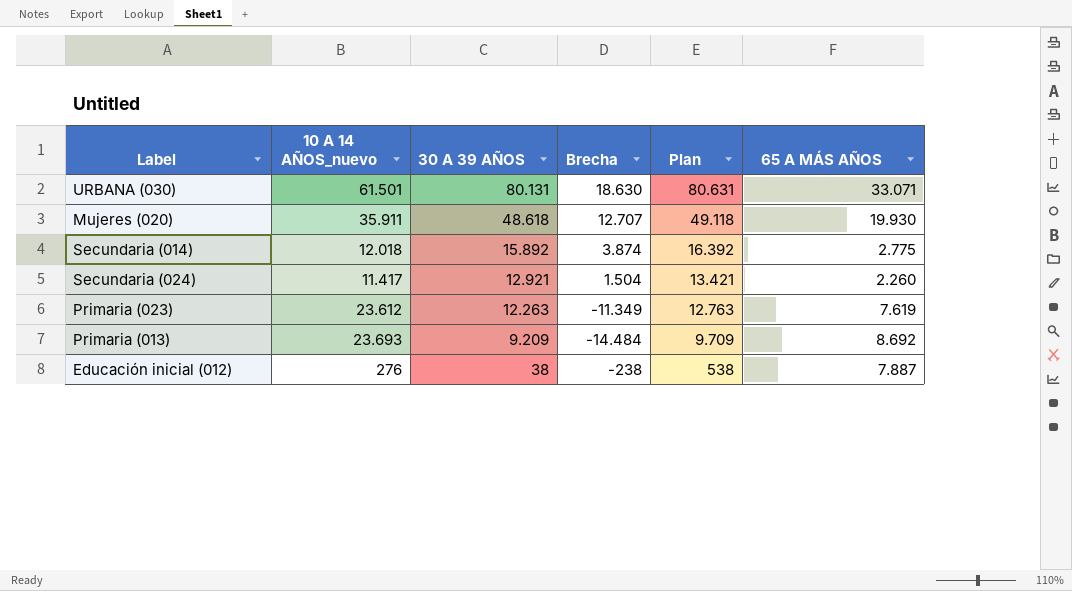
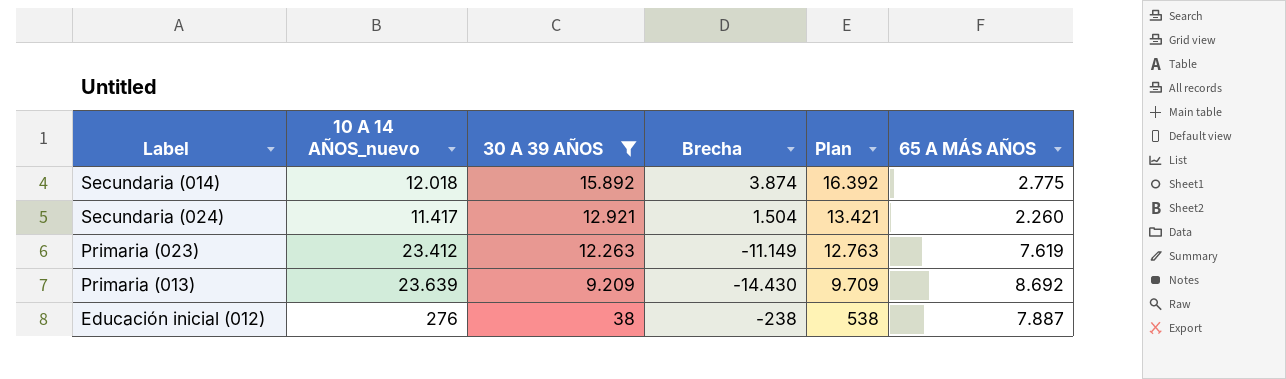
filter: none -> 30 A 39 AÑOS <= 15.892
Primaria (023) | 10 A 14 AÑOS_nuevo: 23.612 -> 23.412
Primaria (023) | Brecha: -11.349 -> -11.149
Primaria (013) | 10 A 14 AÑOS_nuevo: 23.693 -> 23.639
Primaria (013) | Brecha: -14.484 -> -14.430

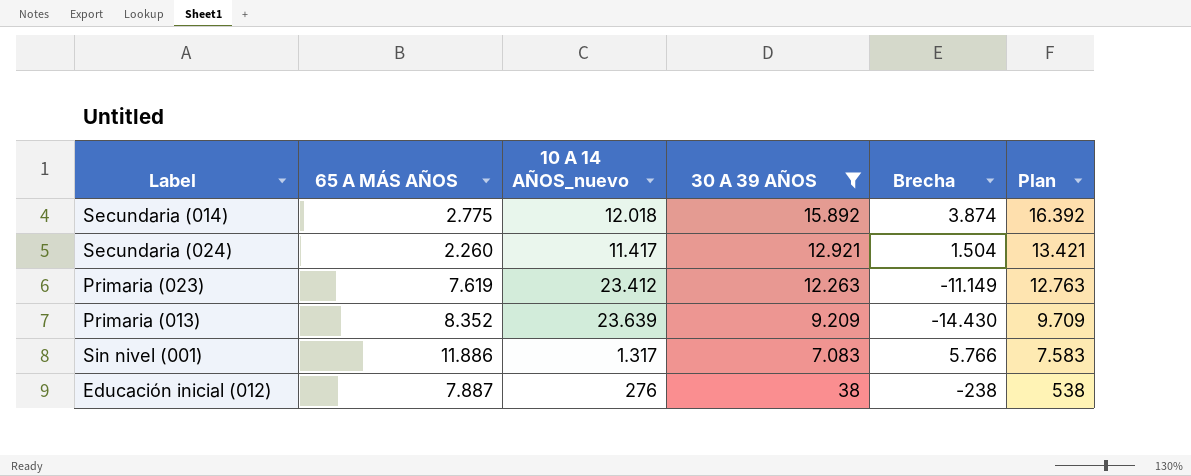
column 65 A MÁS AÑOS | position: 6 -> 2
Primaria (013) | 65 A MÁS AÑOS: 8.692 -> 8.352
row Sin nivel (001): none -> 11.886 | 1.317 | 7.083 | 5.766 | 7.583

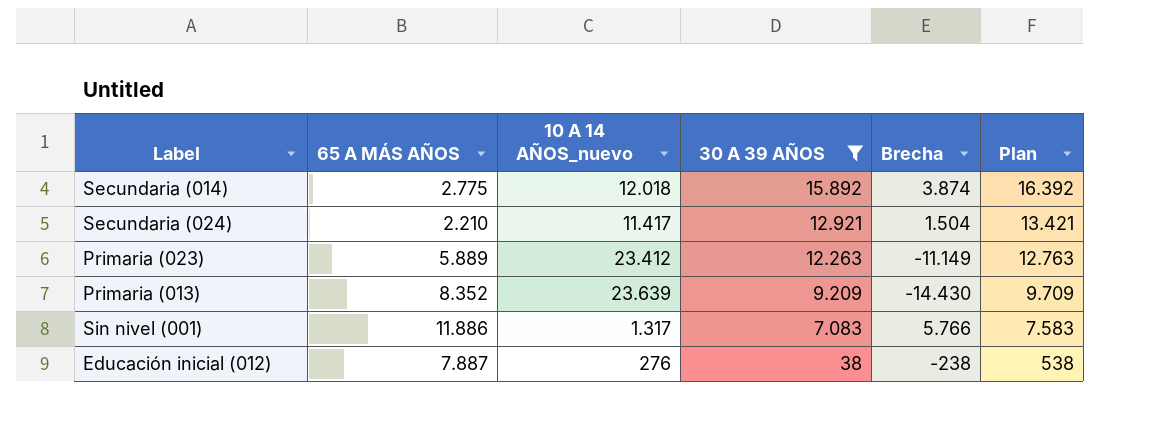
Secundaria (024) | 65 A MÁS AÑOS: 2.260 -> 2.210
Primaria (023) | 65 A MÁS AÑOS: 7.619 -> 5.889

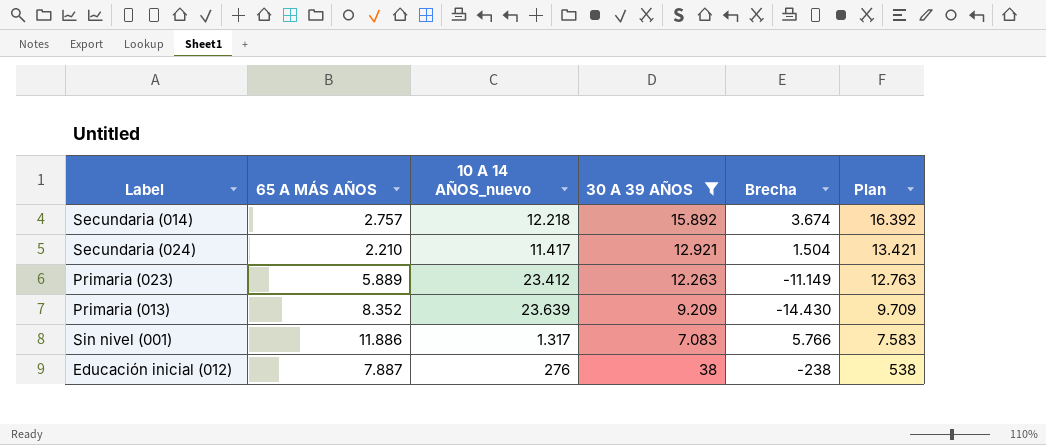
Secundaria (014) | 65 A MÁS AÑOS: 2.775 -> 2.757
Secundaria (014) | 10 A 14 AÑOS_nuevo: 12.018 -> 12.218
Secundaria (014) | Brecha: 3.874 -> 3.674

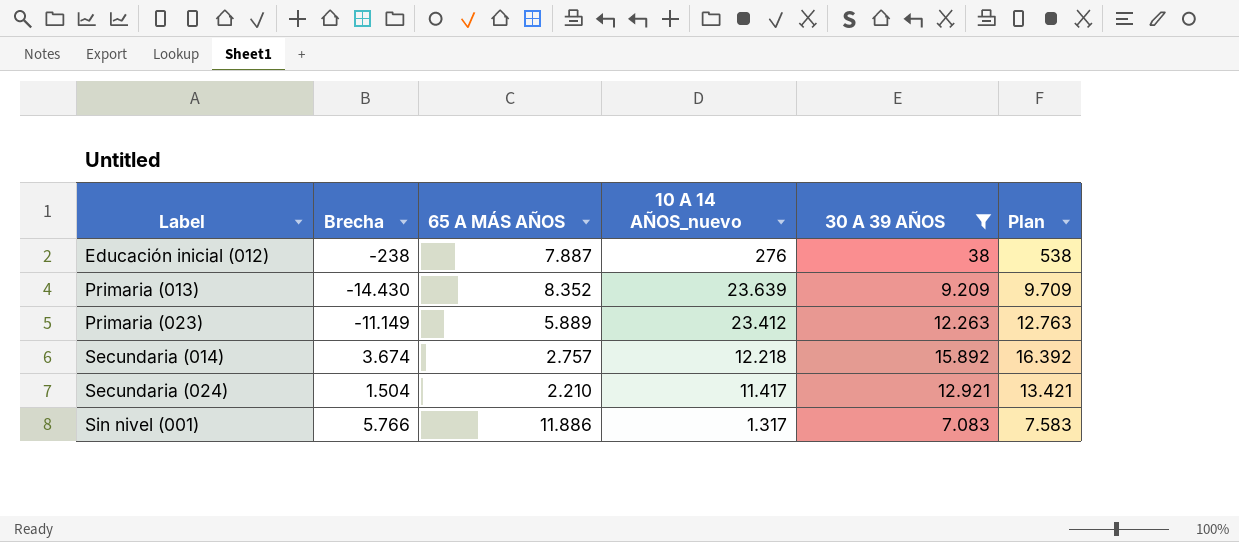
row order: 30 A 39 AÑOS descending -> Label ascending
column Brecha | position: 5 -> 2

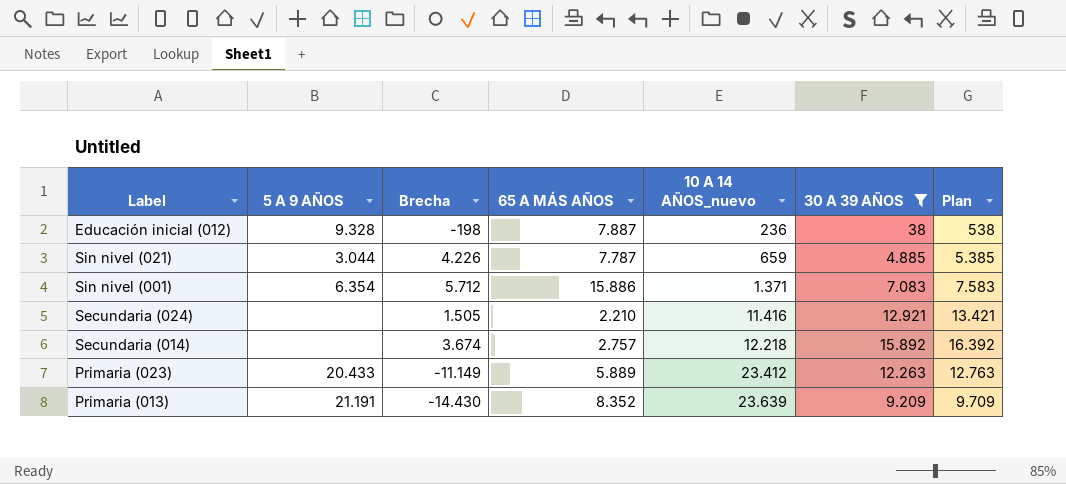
row order: Label ascending -> 10 A 14 AÑOS_nuevo ascending
column 5 A 9 AÑOS | position: none -> 2
Educación inicial (012) | Brecha: -238 -> -198
Educación inicial (012) | 10 A 14 AÑOS_nuevo: 276 -> 236
row Sin nivel (021): none -> 3.044 | 4.226 | 7.787 | 659 | 4.885 | 5.385
Sin nivel (001) | Brecha: 5.766 -> 5.712
Sin nivel (001) | 65 A MÁS AÑOS: 11.886 -> 15.886
Sin nivel (001) | 10 A 14 AÑOS_nuevo: 1.317 -> 1.371
Secundaria (024) | Brecha: 1.504 -> 1.505
Secundaria (024) | 10 A 14 AÑOS_nuevo: 11.417 -> 11.416

